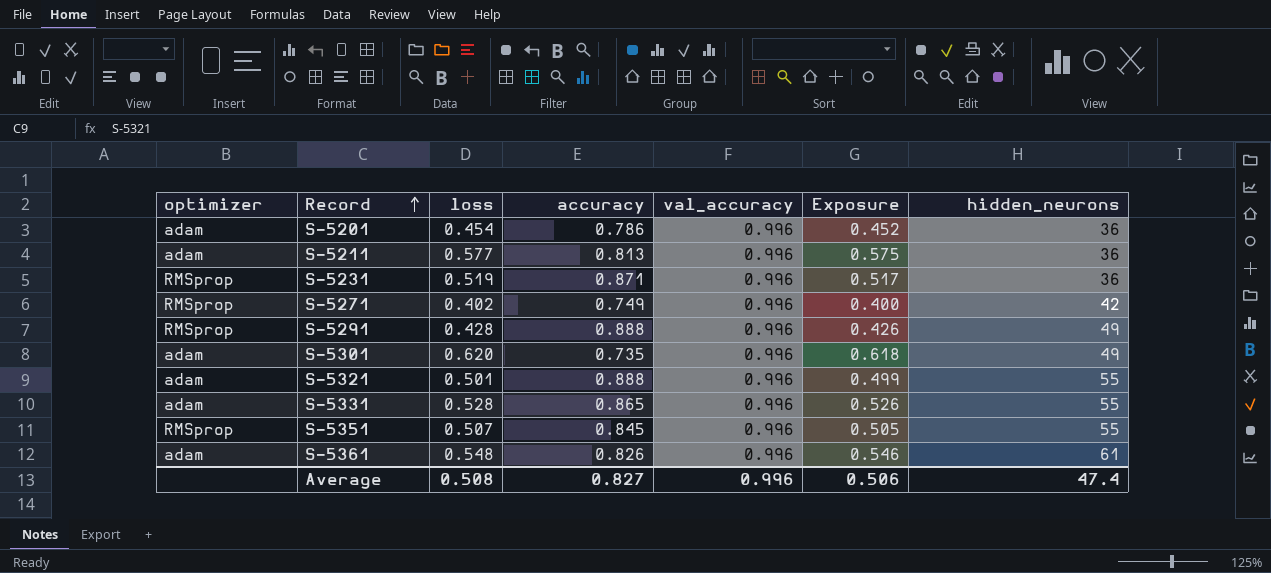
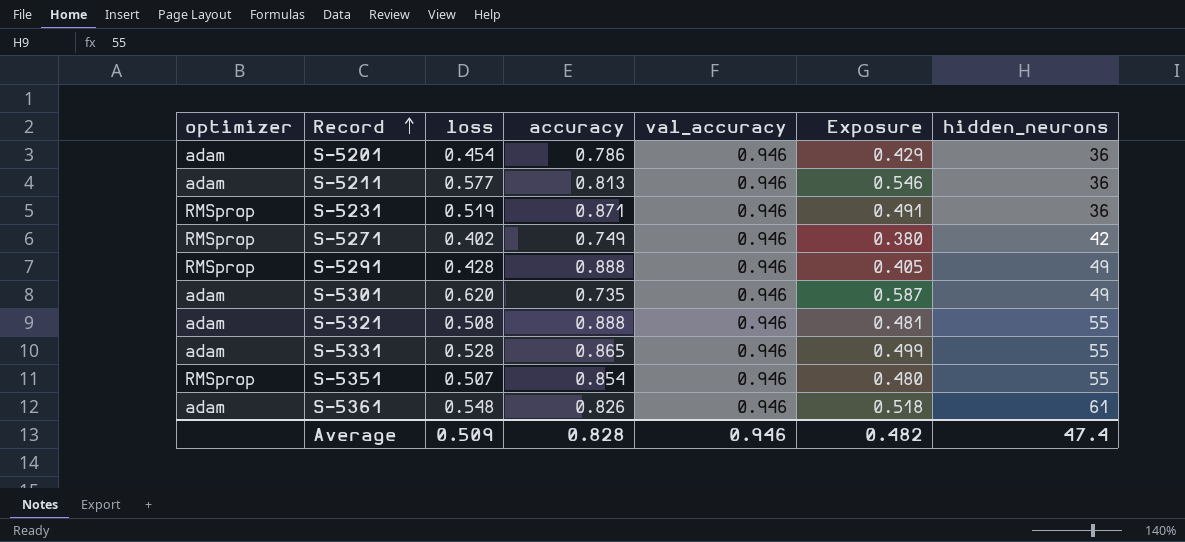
S-5201 | val_accuracy: 0.996 -> 0.946
S-5201 | Exposure: 0.452 -> 0.429
S-5211 | val_accuracy: 0.996 -> 0.946
S-5211 | Exposure: 0.575 -> 0.546
S-5231 | val_accuracy: 0.996 -> 0.946
S-5231 | Exposure: 0.517 -> 0.491
S-5271 | val_accuracy: 0.996 -> 0.946
S-5271 | Exposure: 0.400 -> 0.380
S-5291 | val_accuracy: 0.996 -> 0.946
S-5291 | Exposure: 0.426 -> 0.405
S-5301 | val_accuracy: 0.996 -> 0.946
S-5301 | Exposure: 0.618 -> 0.587
S-5321 | loss: 0.501 -> 0.508
S-5321 | val_accuracy: 0.996 -> 0.946
S-5321 | Exposure: 0.499 -> 0.481
S-5331 | val_accuracy: 0.996 -> 0.946
S-5331 | Exposure: 0.526 -> 0.499
S-5351 | accuracy: 0.845 -> 0.854
S-5351 | val_accuracy: 0.996 -> 0.946
S-5351 | Exposure: 0.505 -> 0.480
S-5361 | val_accuracy: 0.996 -> 0.946
S-5361 | Exposure: 0.546 -> 0.518
Average | loss: 0.508 -> 0.509
Average | accuracy: 0.827 -> 0.828
Average | val_accuracy: 0.996 -> 0.946
Average | Exposure: 0.506 -> 0.482

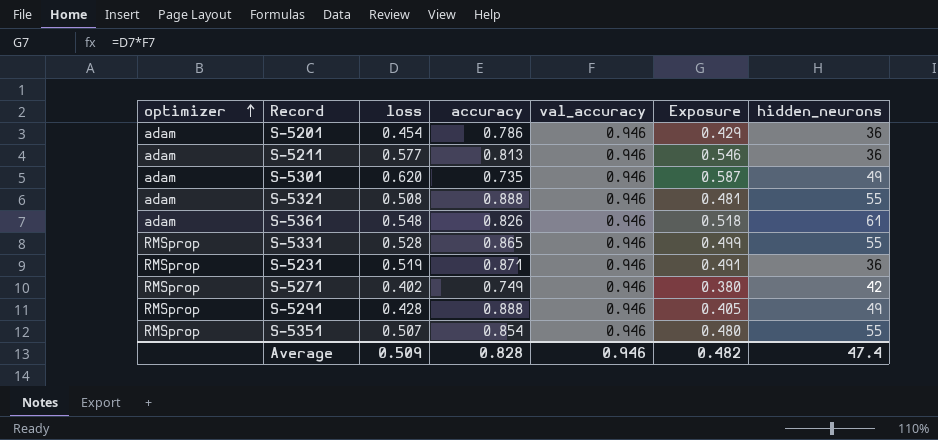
row order: Record ascending -> optimizer ascending
S-5331 | optimizer: adam -> RMSprop

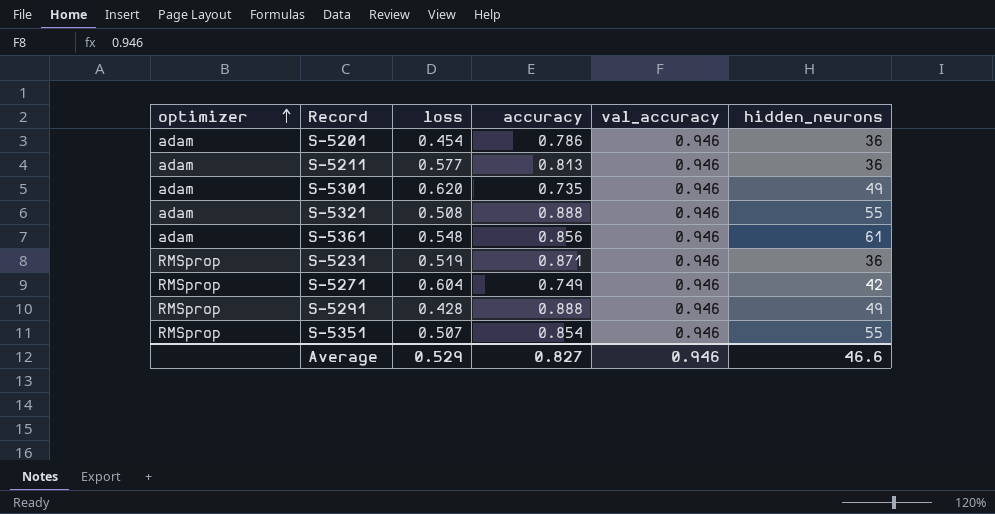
column Exposure | formula: [loss] * [val_accuracy] -> none
row S-5331: RMSprop | 0.528 | 0.865 | 0.946 | 0.499 | 55 -> none
S-5361 | accuracy: 0.826 -> 0.856
S-5271 | loss: 0.402 -> 0.604
Average | loss: 0.509 -> 0.529
Average | accuracy: 0.828 -> 0.827
Average | hidden_neurons: 47.4 -> 46.6

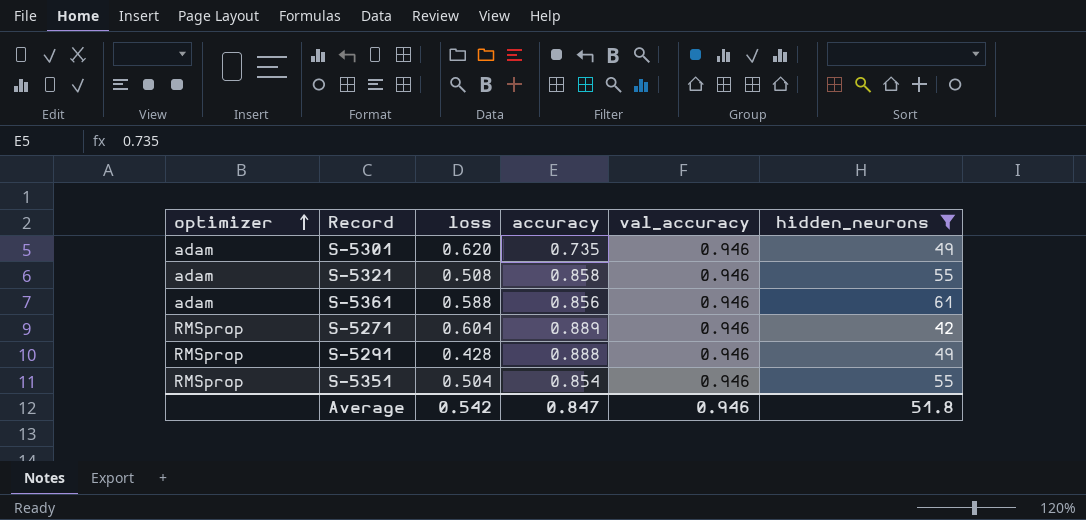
filter: none -> hidden_neurons != 36
S-5321 | accuracy: 0.888 -> 0.858
S-5361 | loss: 0.548 -> 0.588
S-5271 | accuracy: 0.749 -> 0.889
S-5351 | loss: 0.507 -> 0.504
Average | loss: 0.529 -> 0.542
Average | accuracy: 0.827 -> 0.847
Average | hidden_neurons: 46.6 -> 51.8

